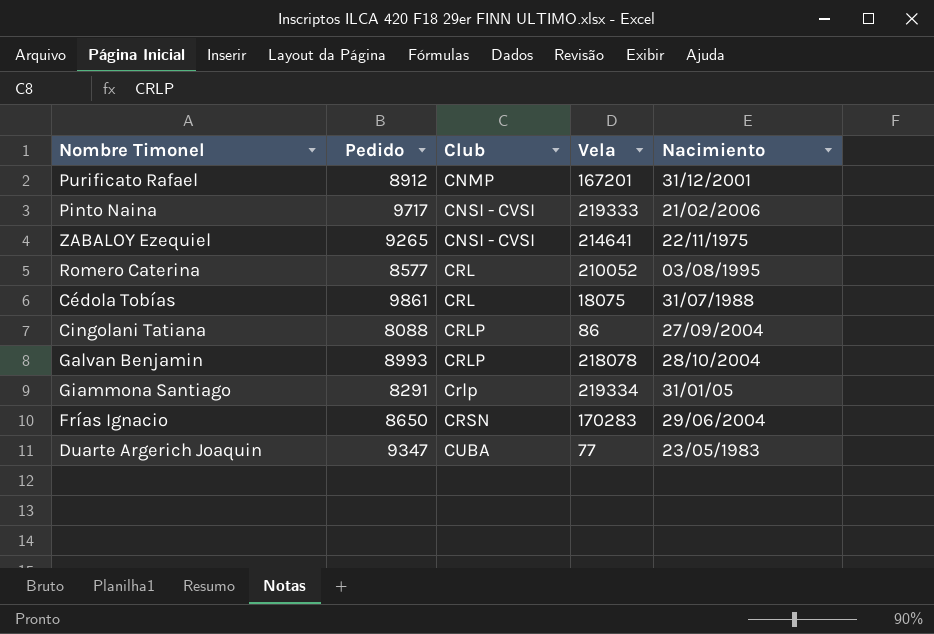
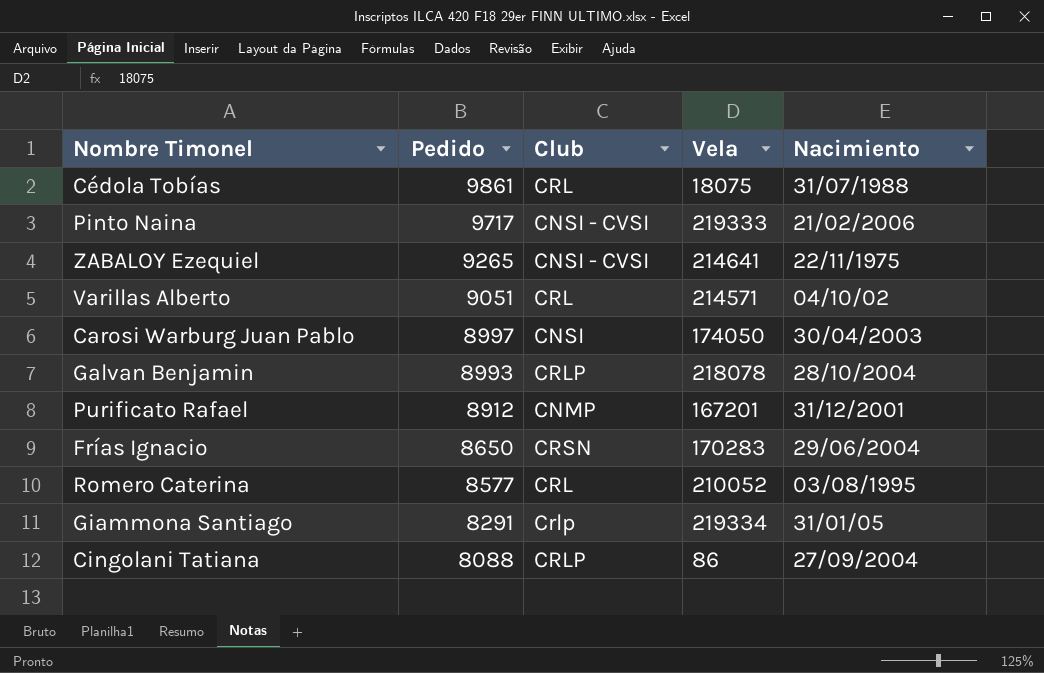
row order: Club ascending -> Pedido descending
row Duarte Argerich Joaquin: 9347 | CUBA | 77 | 23/05/1983 -> none
row Varillas Alberto: none -> 9051 | CRL | 214571 | 04/10/02
row Carosi Warburg Juan Pablo: none -> 8997 | CNSI | 174050 | 30/04/2003

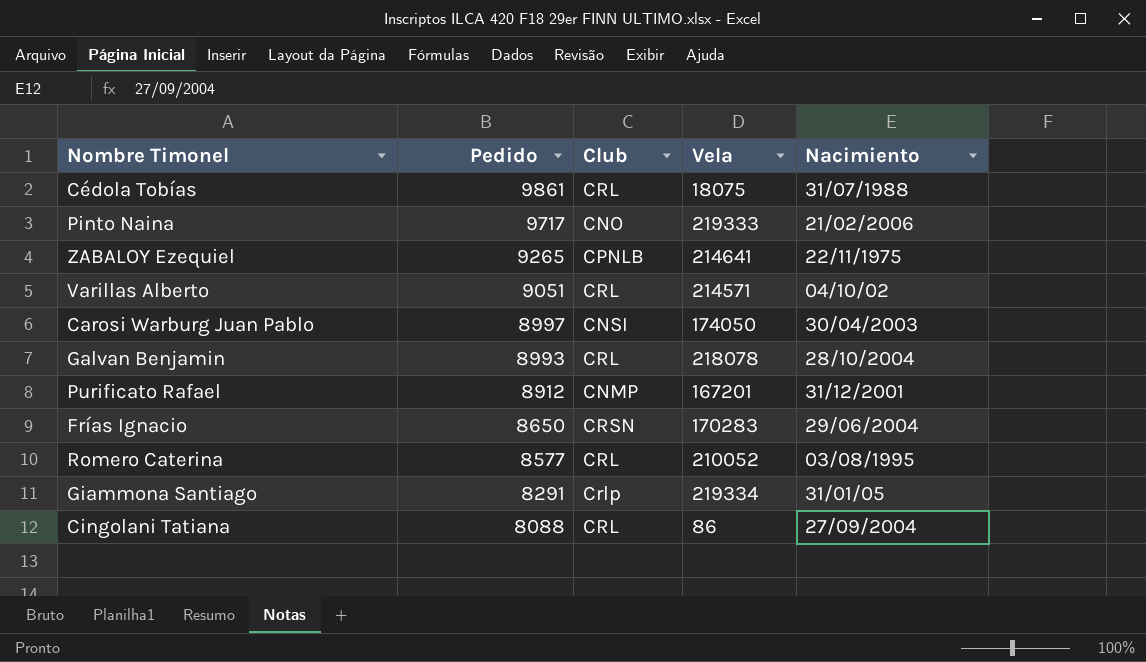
Pinto Naina | Club: CNSI - CVSI -> CNO
ZABALOY Ezequiel | Club: CNSI - CVSI -> CPNLB
Galvan Benjamin | Club: CRLP -> CRL
Cingolani Tatiana | Club: CRLP -> CRL

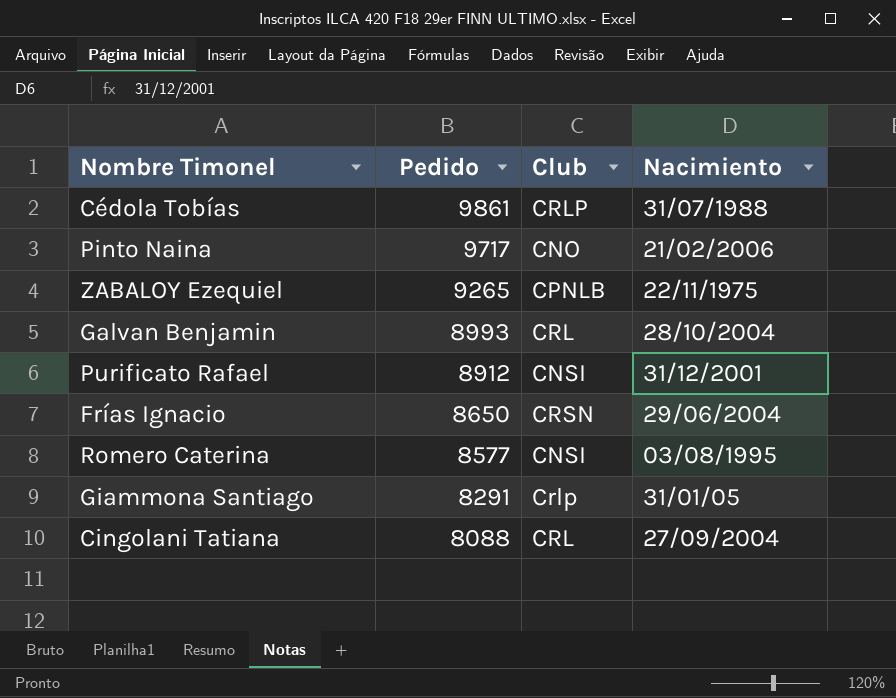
column Vela | position: 4 -> none
row Varillas Alberto: 9051 | CRL | 214571 | 04/10/02 -> none
row Carosi Warburg Juan Pablo: 8997 | CNSI | 174050 | 30/04/2003 -> none
Cédola Tobías | Club: CRL -> CRLP
Purificato Rafael | Club: CNMP -> CNSI
Romero Caterina | Club: CRL -> CNSI

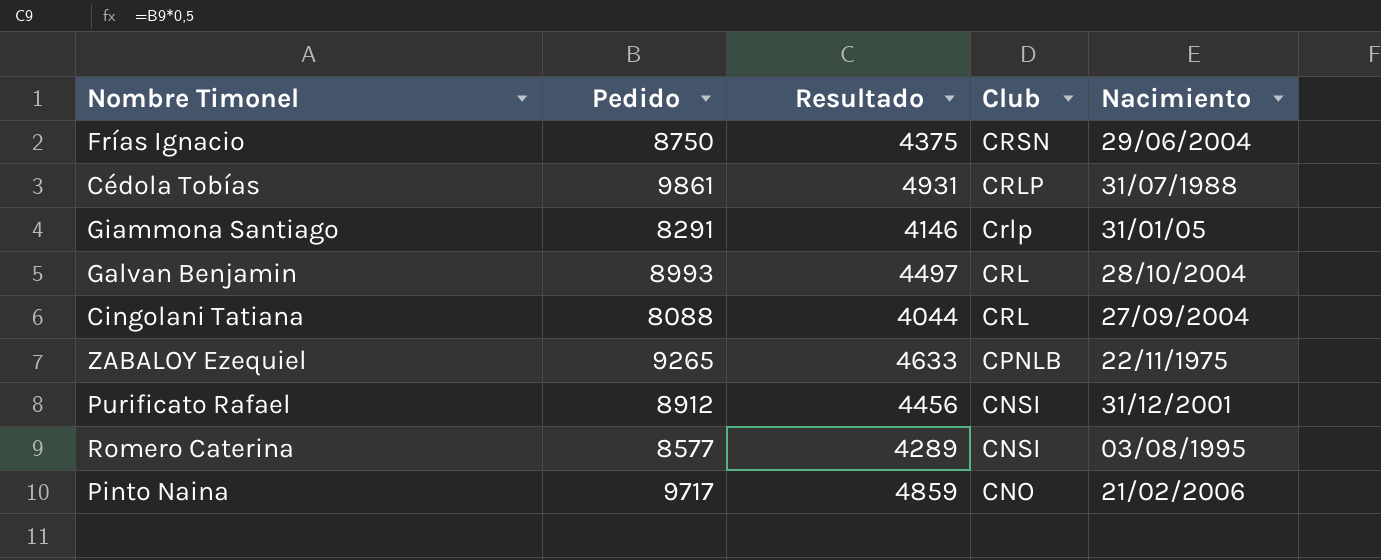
row order: Pedido descending -> Club descending
column Resultado | formula: none -> [Pedido] * 0,5
Frías Ignacio | Pedido: 8650 -> 8750

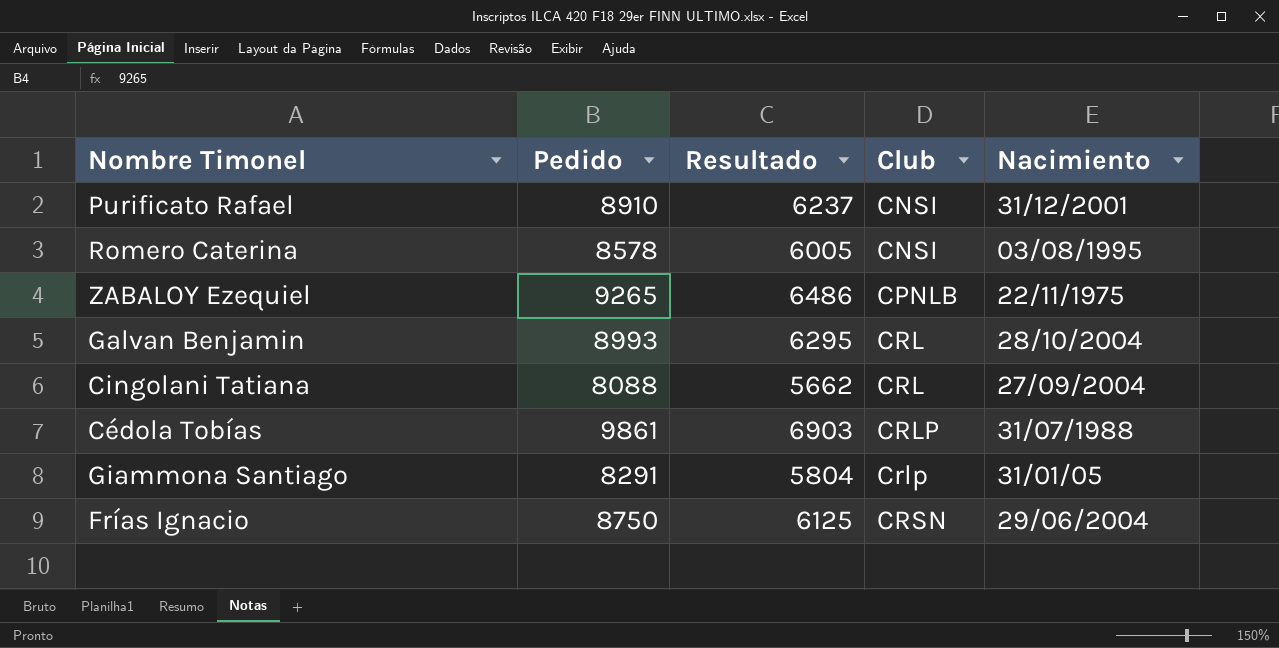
row order: Club descending -> Club ascending
column Resultado | formula: [Pedido] * 0,5 -> [Pedido] * 0,7
row Pinto Naina: 9717 | 4859 | CNO | 21/02/2006 -> none
Purificato Rafael | Pedido: 8912 -> 8910
Romero Caterina | Pedido: 8577 -> 8578

